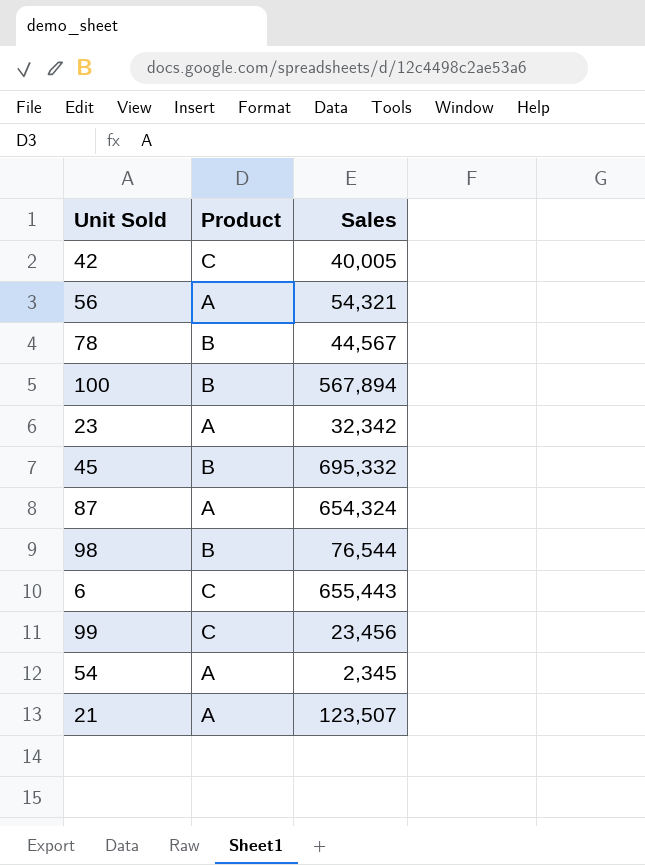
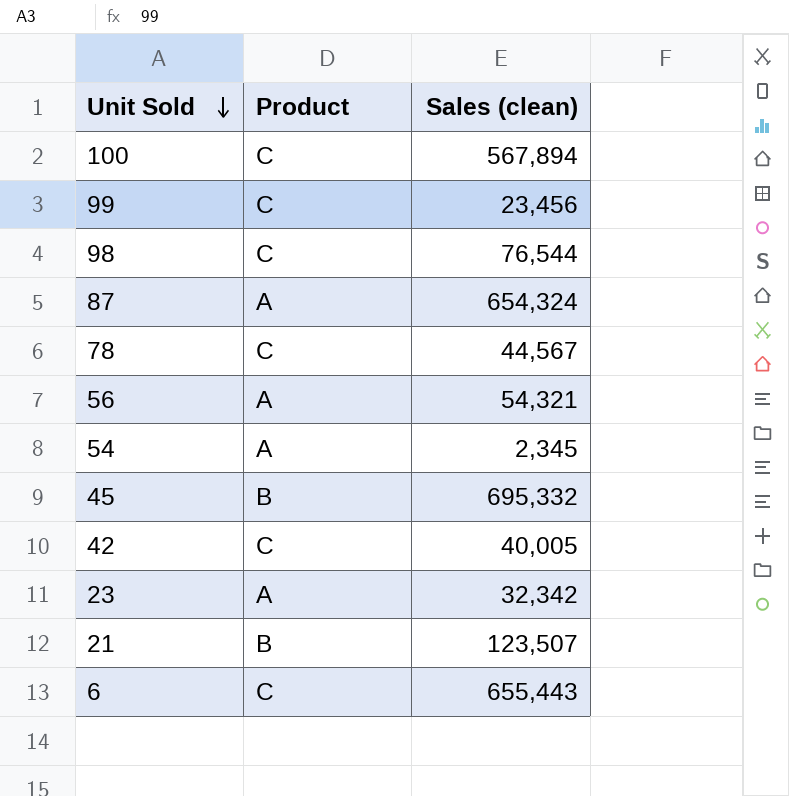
row order: none -> Unit Sold descending
column name: Sales -> Sales (clean)
100 | Product: B -> C
98 | Product: B -> C
78 | Product: B -> C
21 | Product: A -> B

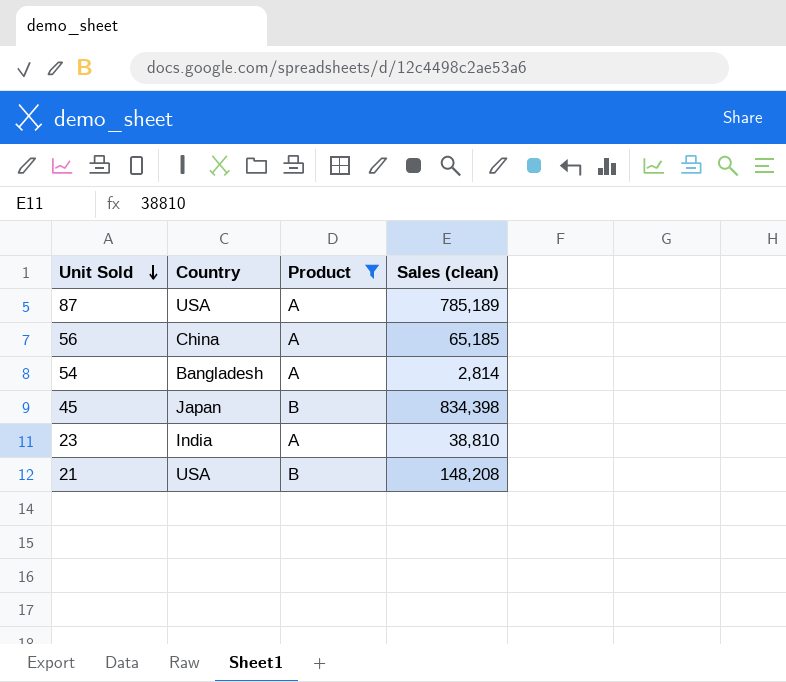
filter: none -> Product != C
column Country | position: none -> 2
87 | Sales (clean): 654,324 -> 785,189
56 | Sales (clean): 54,321 -> 65,185
54 | Sales (clean): 2,345 -> 2,814
45 | Sales (clean): 695,332 -> 834,398
23 | Sales (clean): 32,342 -> 38,810
21 | Sales (clean): 123,507 -> 148,208

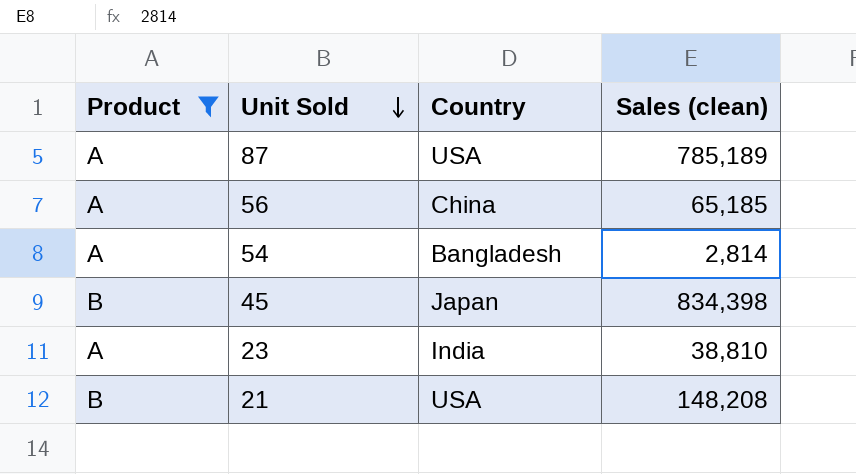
column Product | position: 3 -> 1

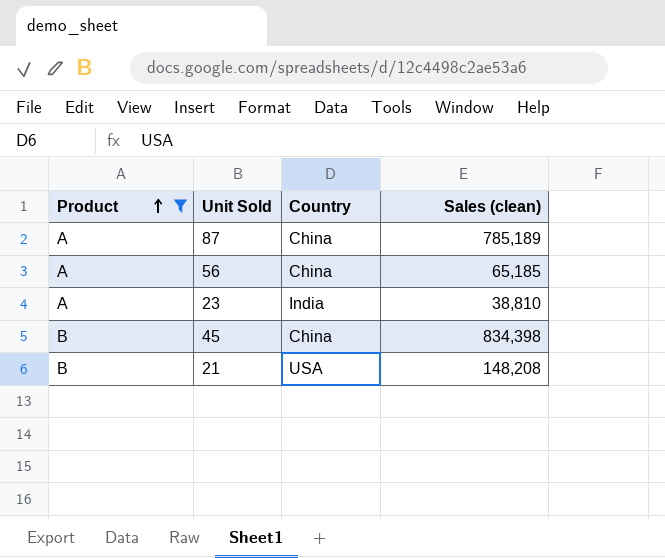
row order: Unit Sold descending -> Product ascending
row 54: A | Bangladesh | 2,814 -> none
87 | Country: USA -> China
45 | Country: Japan -> China

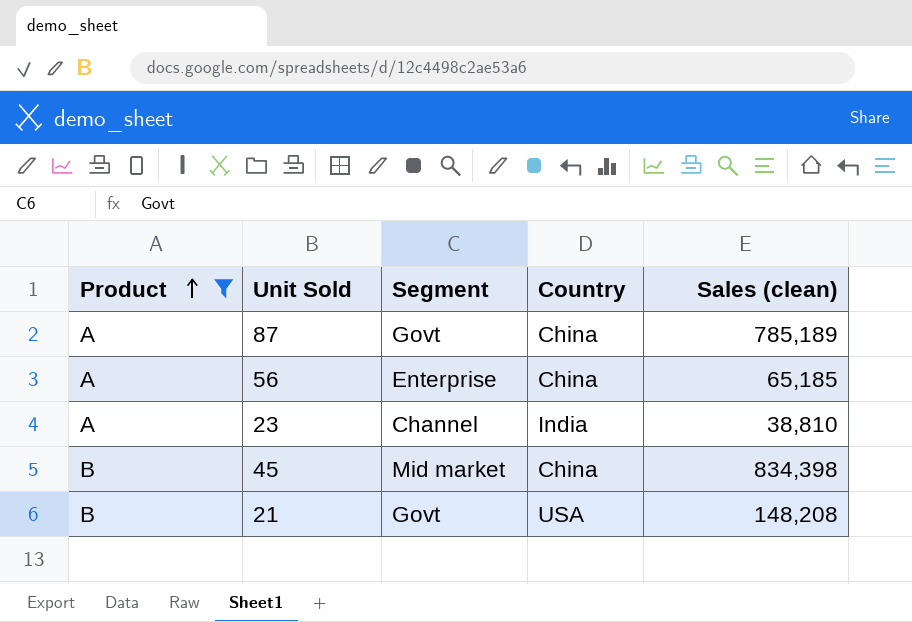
column Segment | position: none -> 3

